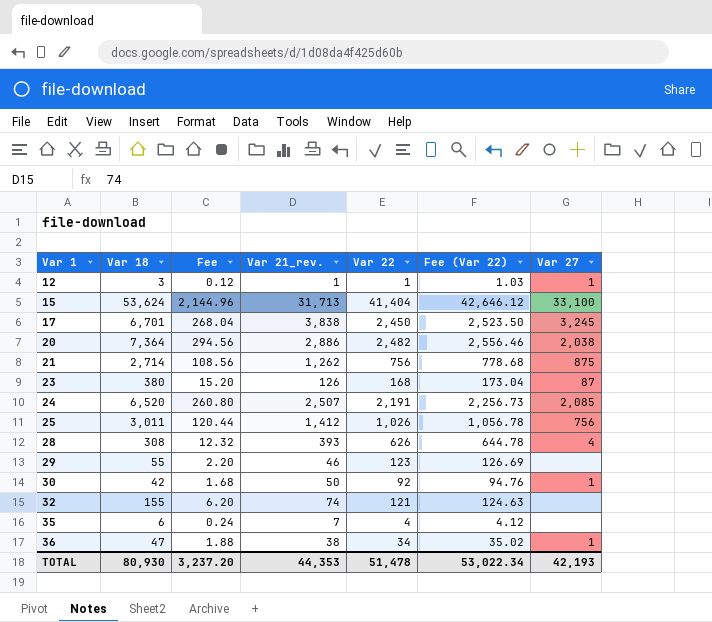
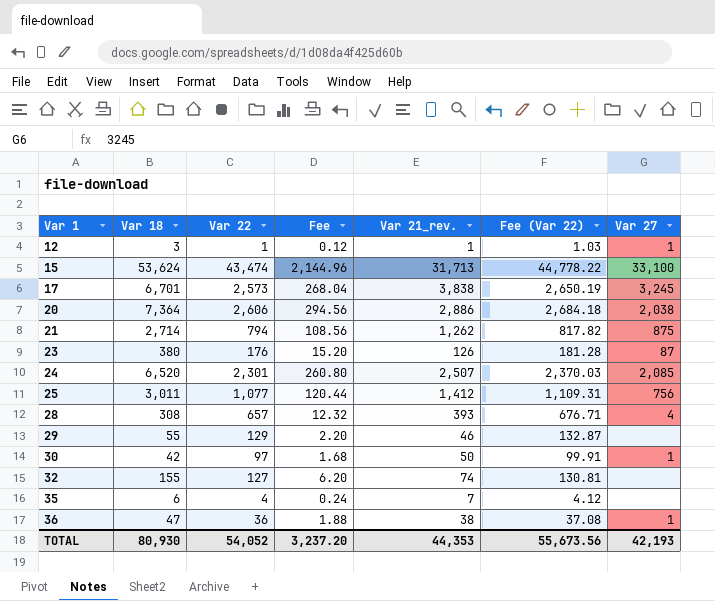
column Var 22 | position: 5 -> 3
15 | Var 22: 41,404 -> 43,474
15 | Fee (Var 22): 42,646.12 -> 44,778.22
17 | Var 22: 2,450 -> 2,573
17 | Fee (Var 22): 2,523.50 -> 2,650.19
20 | Var 22: 2,482 -> 2,606
20 | Fee (Var 22): 2,556.46 -> 2,684.18
21 | Var 22: 756 -> 794
21 | Fee (Var 22): 778.68 -> 817.82
23 | Var 22: 168 -> 176
23 | Fee (Var 22): 173.04 -> 181.28
24 | Var 22: 2,191 -> 2,301
24 | Fee (Var 22): 2,256.73 -> 2,370.03
25 | Var 22: 1,026 -> 1,077
25 | Fee (Var 22): 1,056.78 -> 1,109.31
28 | Var 22: 626 -> 657
28 | Fee (Var 22): 644.78 -> 676.71
29 | Var 22: 123 -> 129
29 | Fee (Var 22): 126.69 -> 132.87
30 | Var 22: 92 -> 97
30 | Fee (Var 22): 94.76 -> 99.91
32 | Var 22: 121 -> 127
32 | Fee (Var 22): 124.63 -> 130.81
36 | Var 22: 34 -> 36
36 | Fee (Var 22): 35.02 -> 37.08
TOTAL | Var 22: 51,478 -> 54,052
TOTAL | Fee (Var 22): 53,022.34 -> 55,673.56

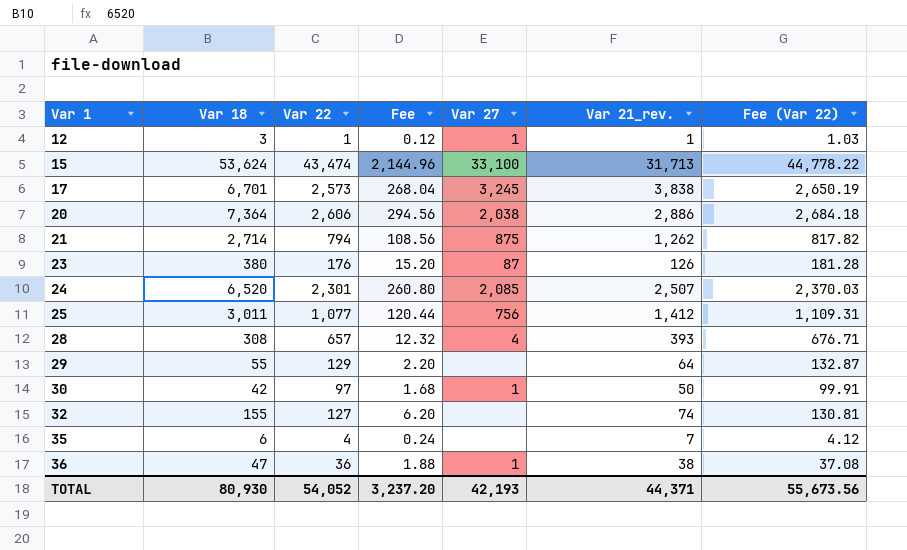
column Var 27 | position: 7 -> 5
29 | Var 21_rev.: 46 -> 64
TOTAL | Var 21_rev.: 44,353 -> 44,371

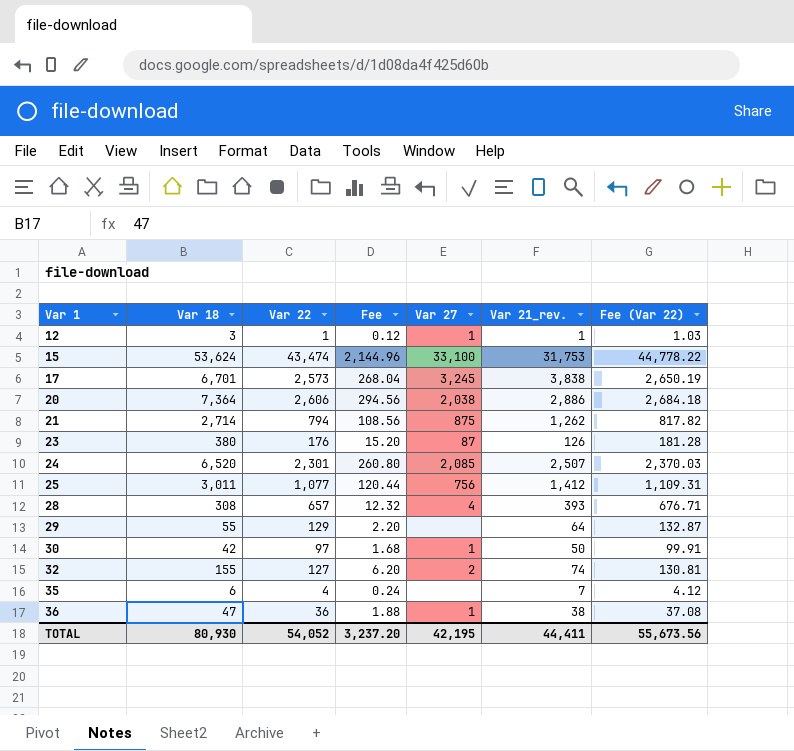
15 | Var 21_rev.: 31,713 -> 31,753
32 | Var 27: none -> 2
TOTAL | Var 27: 42,193 -> 42,195
TOTAL | Var 21_rev.: 44,371 -> 44,411

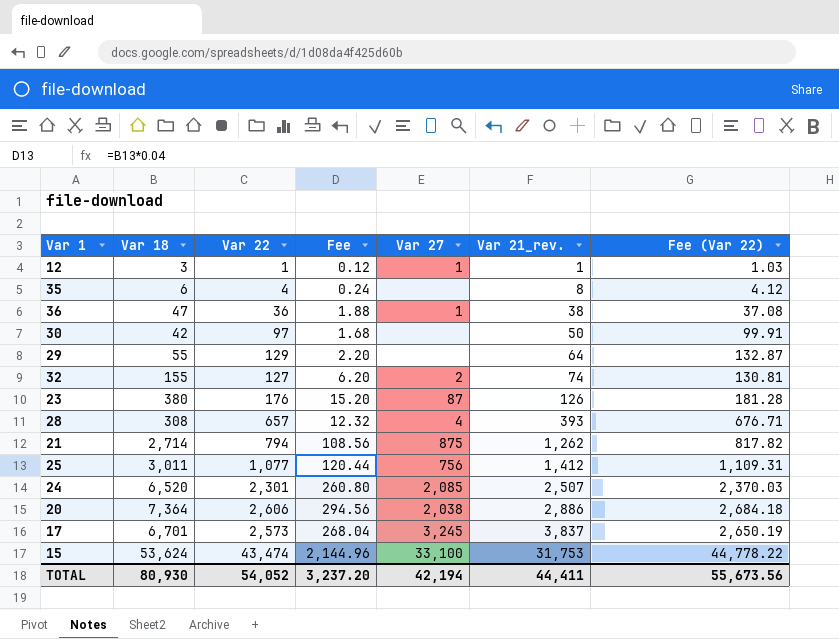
row order: Var 1 ascending -> Var 21_rev. ascending
35 | Var 21_rev.: 7 -> 8
30 | Var 27: 1 -> none
17 | Var 21_rev.: 3,838 -> 3,837
TOTAL | Var 27: 42,195 -> 42,194

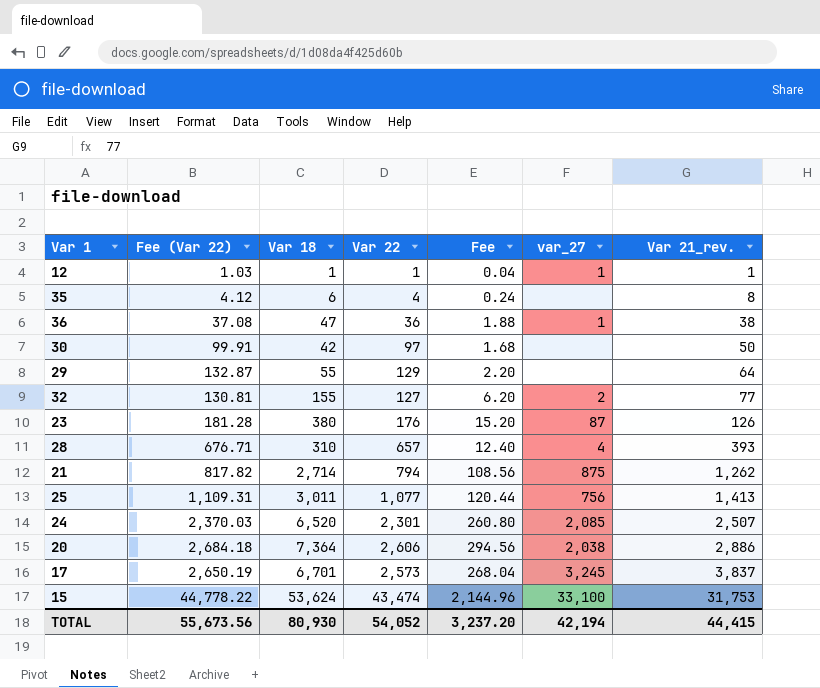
column Fee (Var 22) | position: 7 -> 2
column name: Var 27 -> var_27
12 | Var 18: 3 -> 1
12 | Fee: 0.12 -> 0.04
32 | Var 21_rev.: 74 -> 77
28 | Var 18: 308 -> 310
28 | Fee: 12.32 -> 12.40
25 | Var 21_rev.: 1,412 -> 1,413
TOTAL | Var 21_rev.: 44,411 -> 44,415

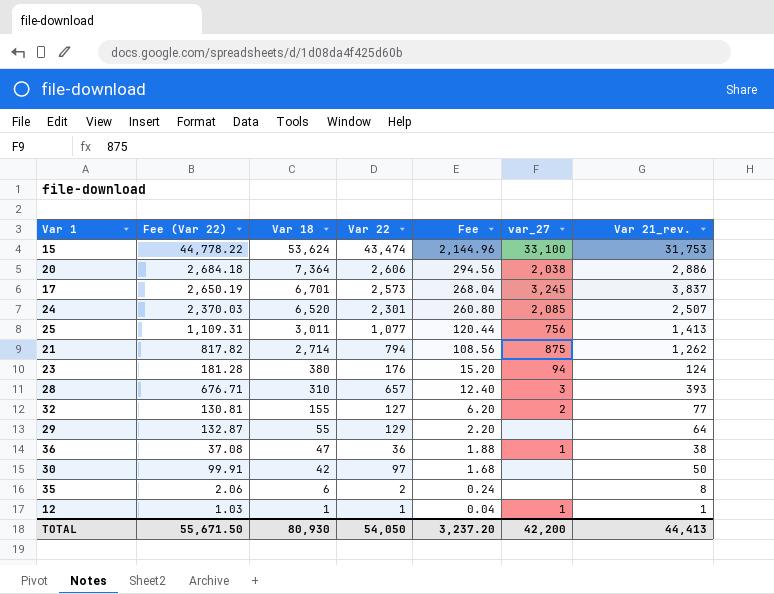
row order: Var 21_rev. ascending -> Var 18 descending
23 | var_27: 87 -> 94
23 | Var 21_rev.: 126 -> 124
28 | var_27: 4 -> 3
35 | Fee (Var 22): 4.12 -> 2.06
35 | Var 22: 4 -> 2
TOTAL | Fee (Var 22): 55,673.56 -> 55,671.50
TOTAL | Var 22: 54,052 -> 54,050
TOTAL | var_27: 42,194 -> 42,200
TOTAL | Var 21_rev.: 44,415 -> 44,413

